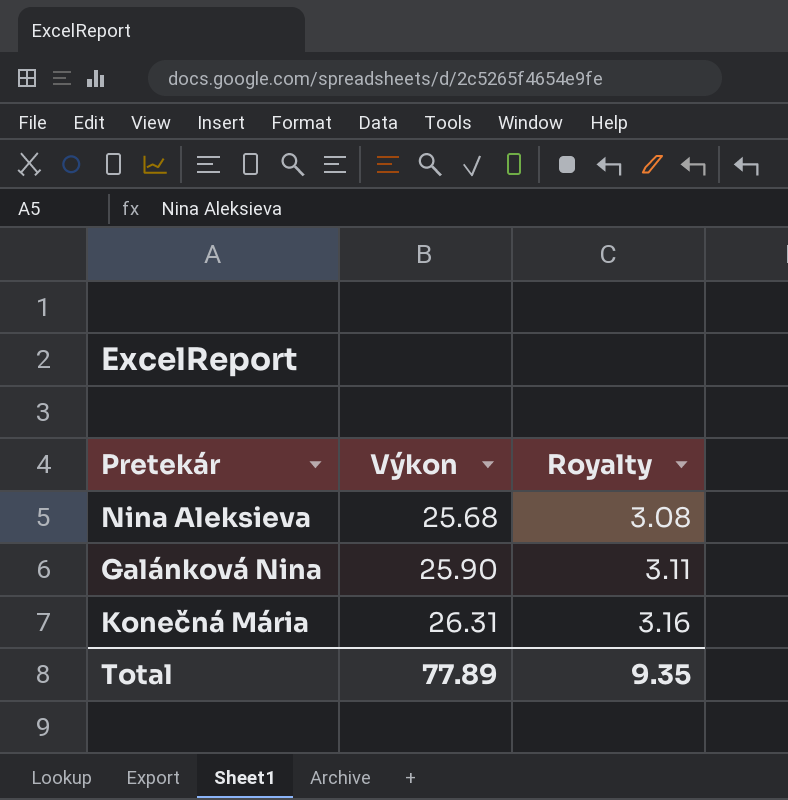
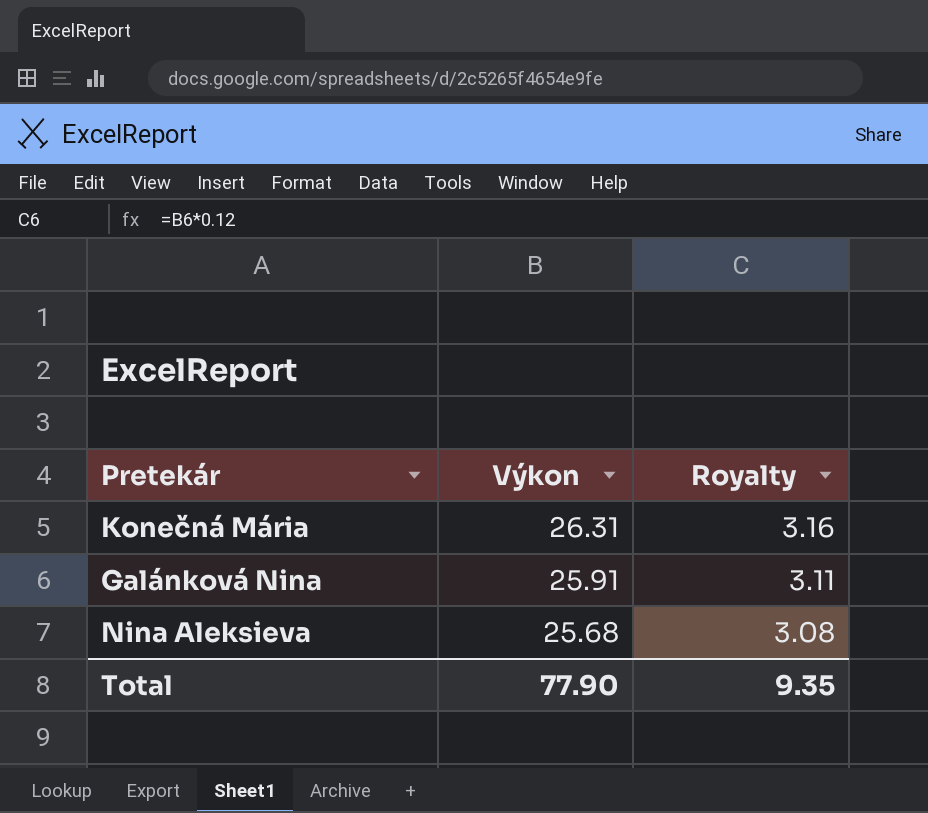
row order: Výkon ascending -> Výkon descending
Galánková Nina | Výkon: 25.90 -> 25.91
Total | Výkon: 77.89 -> 77.90

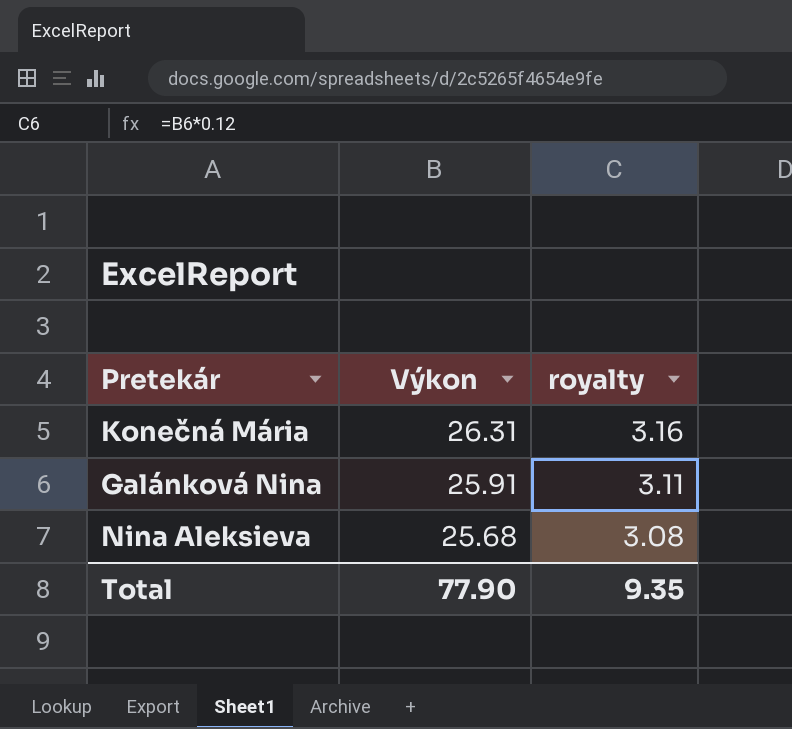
column name: Royalty -> royalty

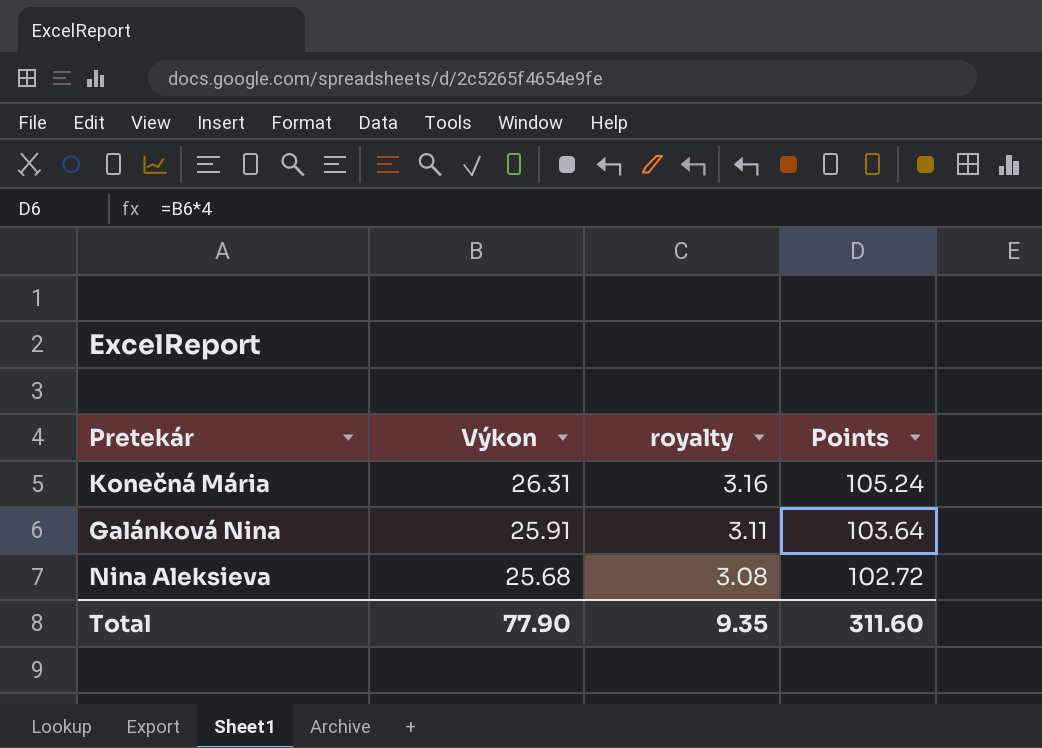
column Points | formula: none -> [Výkon] * 4

